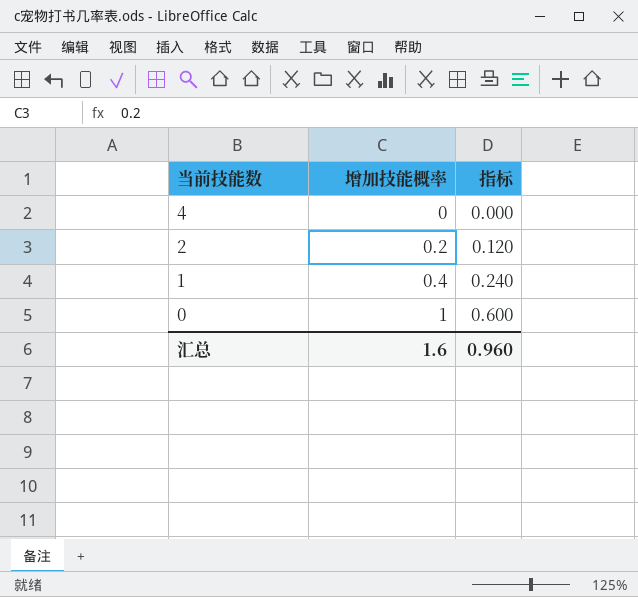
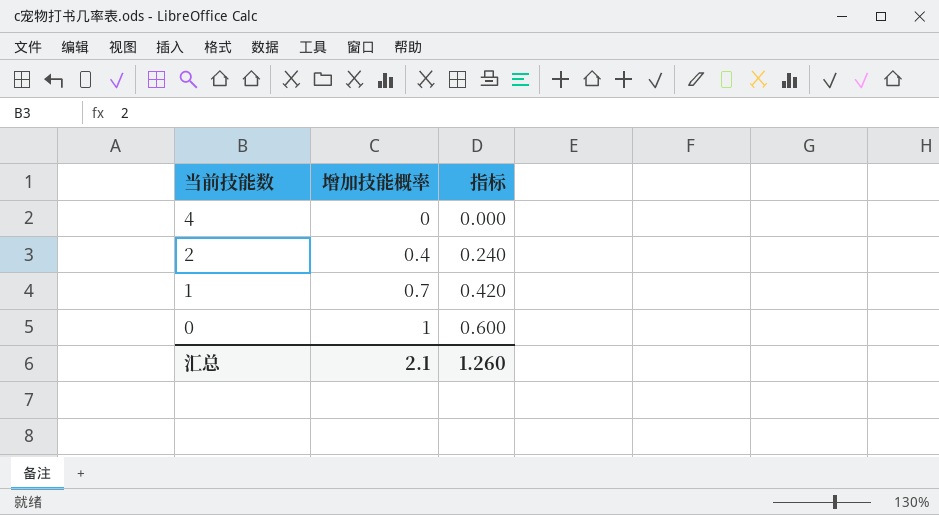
2 | 增加技能概率: 0.2 -> 0.4
2 | 指标: 0.120 -> 0.240
1 | 增加技能概率: 0.4 -> 0.7
1 | 指标: 0.240 -> 0.420
汇总 | 增加技能概率: 1.6 -> 2.1
汇总 | 指标: 0.960 -> 1.260

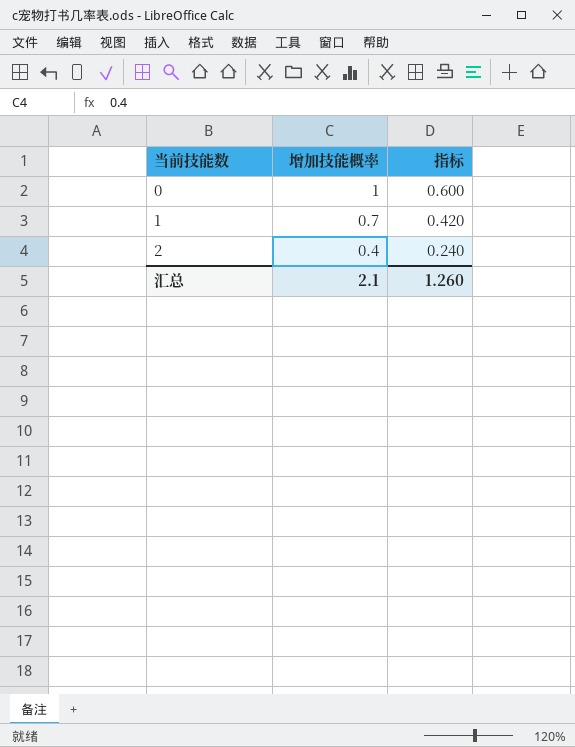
row order: 当前技能数 descending -> 当前技能数 ascending
row 4: 0 | 0.000 -> none

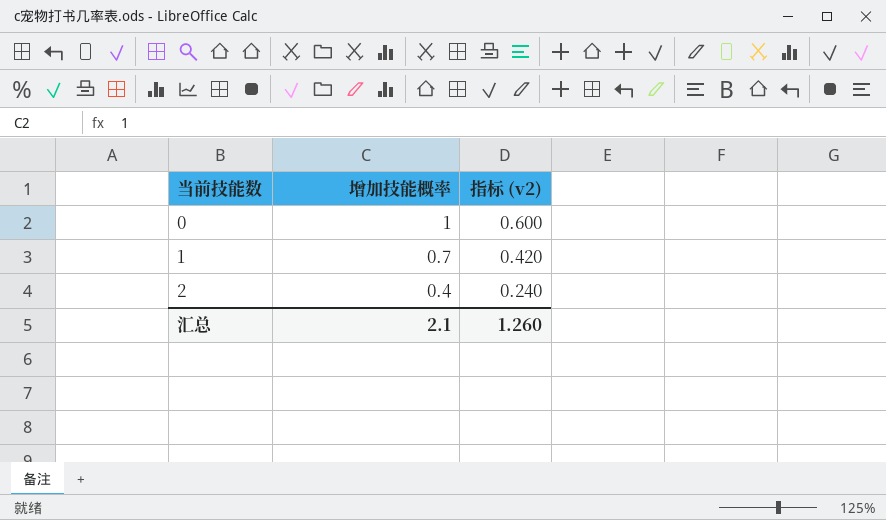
column name: 指标 -> 指标 (v2)

